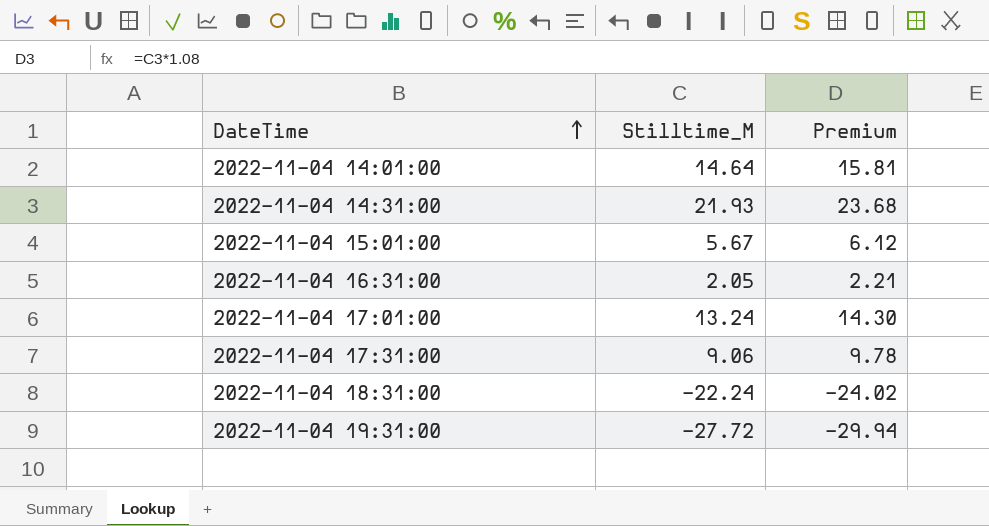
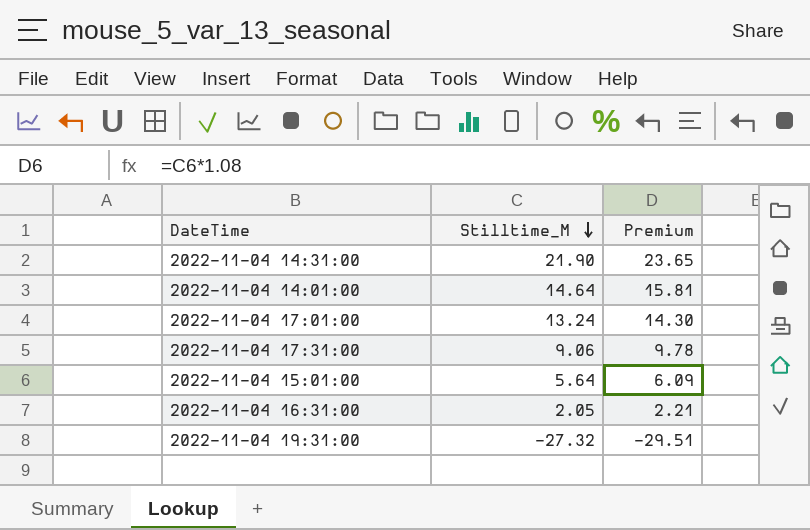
row order: DateTime ascending -> Stilltime_M descending
row 2022-11-04 18:31:00: -22.24 | -24.02 -> none
2022-11-04 14:31:00 | Stilltime_M: 21.93 -> 21.90
2022-11-04 14:31:00 | Premium: 23.68 -> 23.65
2022-11-04 15:01:00 | Stilltime_M: 5.67 -> 5.64
2022-11-04 15:01:00 | Premium: 6.12 -> 6.09
2022-11-04 19:31:00 | Stilltime_M: -27.72 -> -27.32
2022-11-04 19:31:00 | Premium: -29.94 -> -29.51

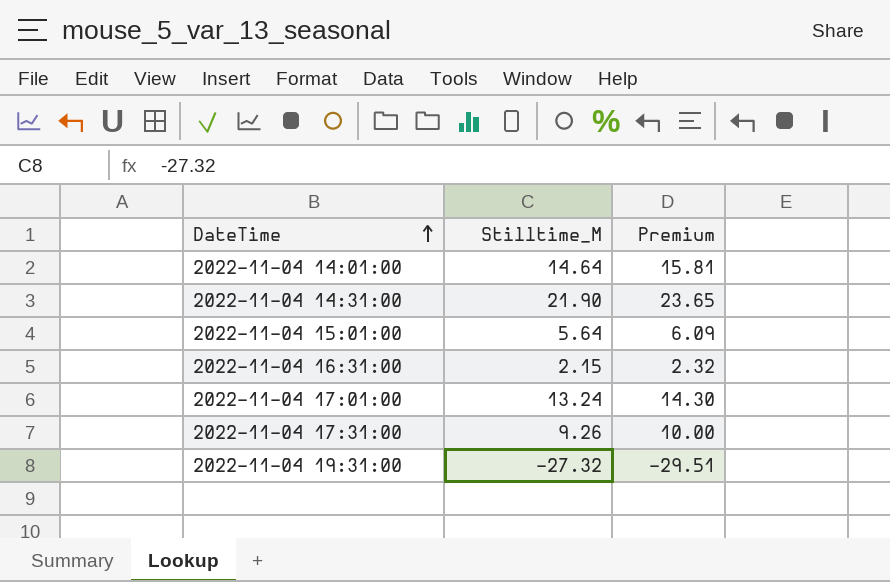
row order: Stilltime_M descending -> DateTime ascending
2022-11-04 16:31:00 | Stilltime_M: 2.05 -> 2.15
2022-11-04 16:31:00 | Premium: 2.21 -> 2.32
2022-11-04 17:31:00 | Stilltime_M: 9.06 -> 9.26
2022-11-04 17:31:00 | Premium: 9.78 -> 10.00

